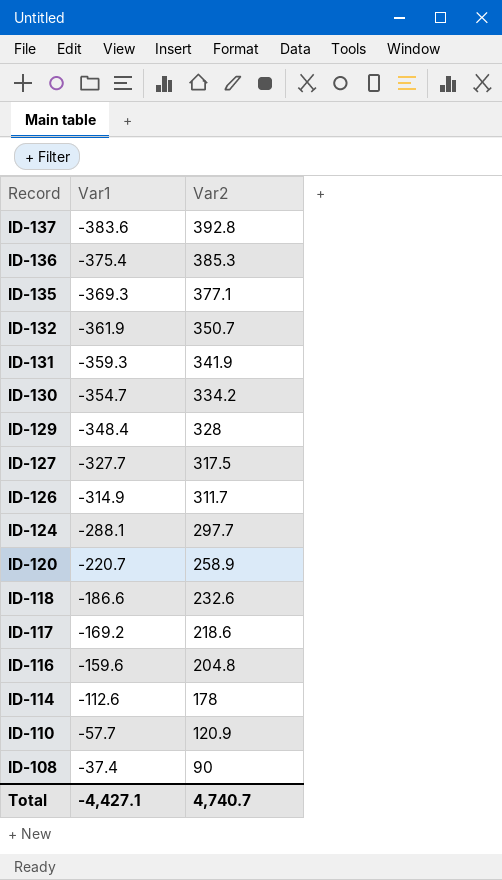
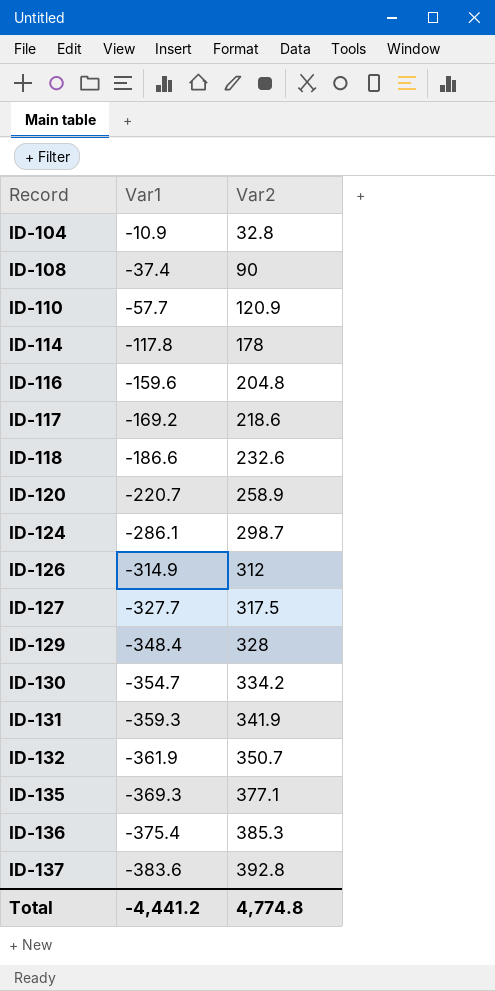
row order: Record descending -> Record ascending
row ID-104: none -> -10.9 | 32.8
ID-114 | Var1: -112.6 -> -117.8
ID-124 | Var1: -288.1 -> -286.1
ID-124 | Var2: 297.7 -> 298.7
ID-126 | Var2: 311.7 -> 312
Total | Var1: -4,427.1 -> -4,441.2
Total | Var2: 4,740.7 -> 4,774.8

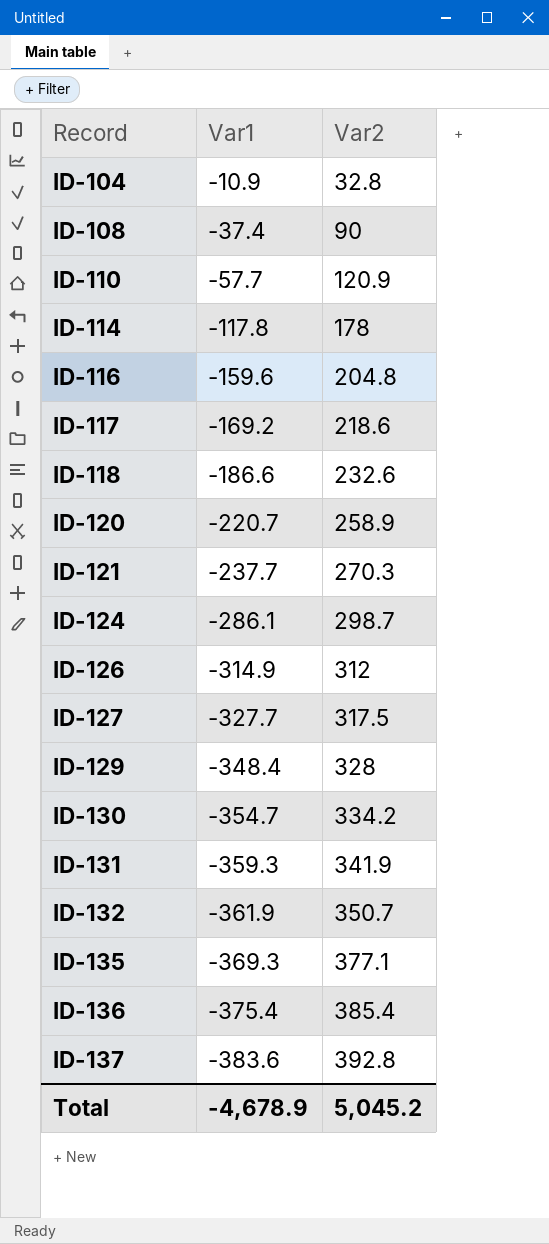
row ID-121: none -> -237.7 | 270.3
ID-136 | Var2: 385.3 -> 385.4
Total | Var1: -4,441.2 -> -4,678.9
Total | Var2: 4,774.8 -> 5,045.2

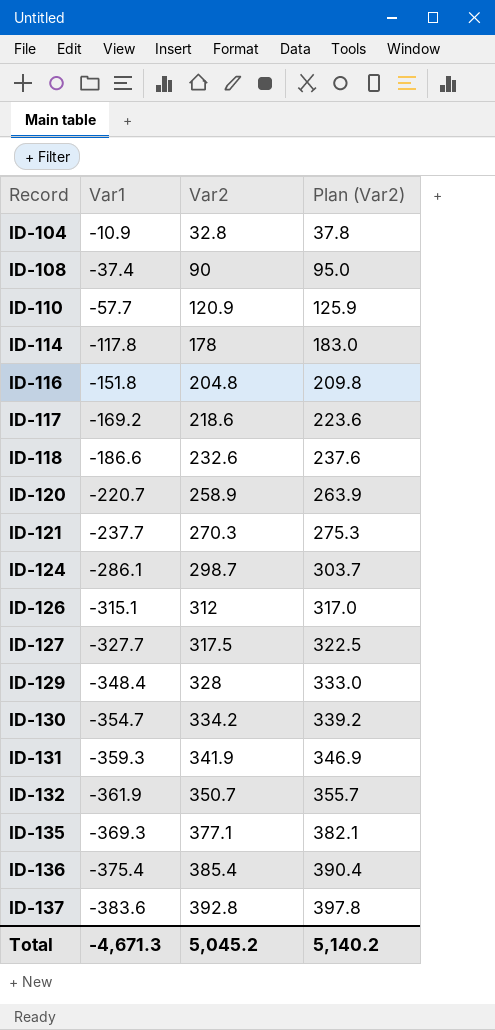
column Plan (Var2) | formula: none -> [Var2] + 5
ID-116 | Var1: -159.6 -> -151.8
ID-126 | Var1: -314.9 -> -315.1
Total | Var1: -4,678.9 -> -4,671.3

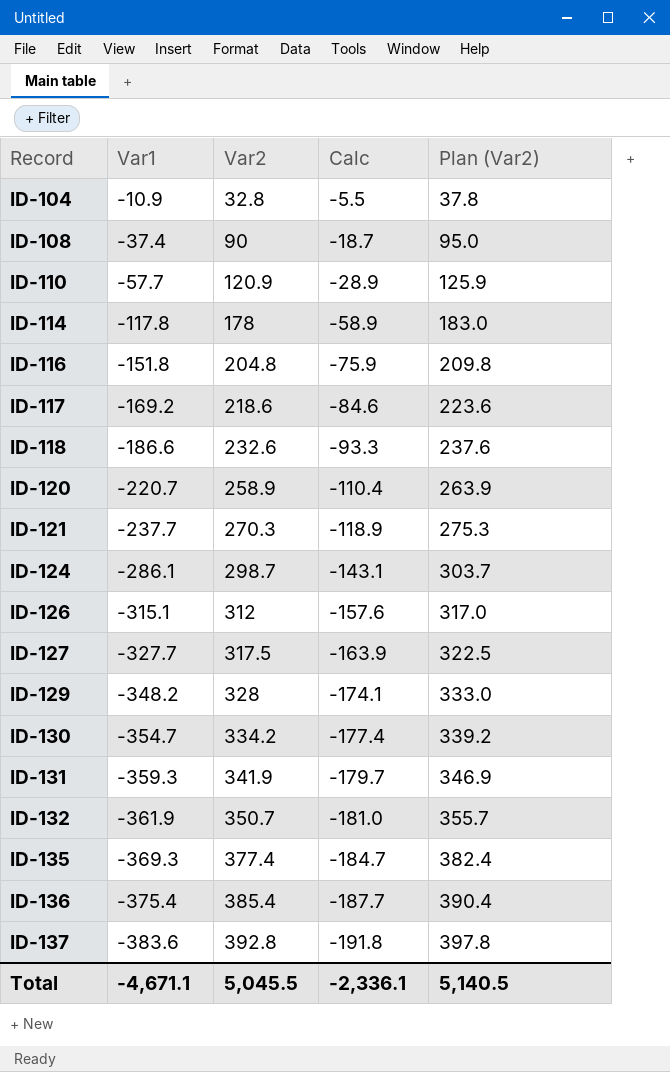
column Calc | formula: none -> [Var1] * 0.5
ID-129 | Var1: -348.4 -> -348.2
ID-135 | Var2: 377.1 -> 377.4
ID-135 | Plan (Var2): 382.1 -> 382.4
Total | Var1: -4,671.3 -> -4,671.1
Total | Var2: 5,045.2 -> 5,045.5
Total | Plan (Var2): 5,140.2 -> 5,140.5

